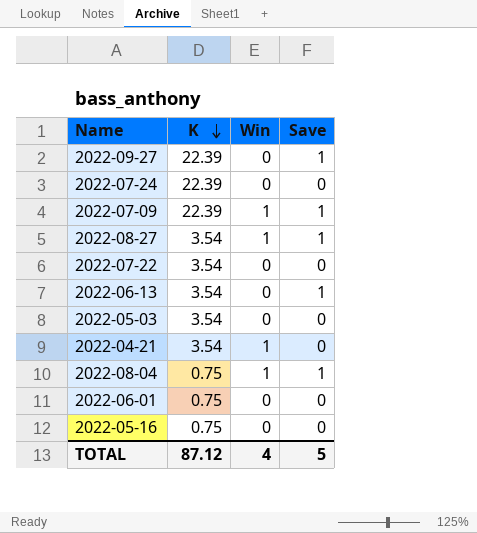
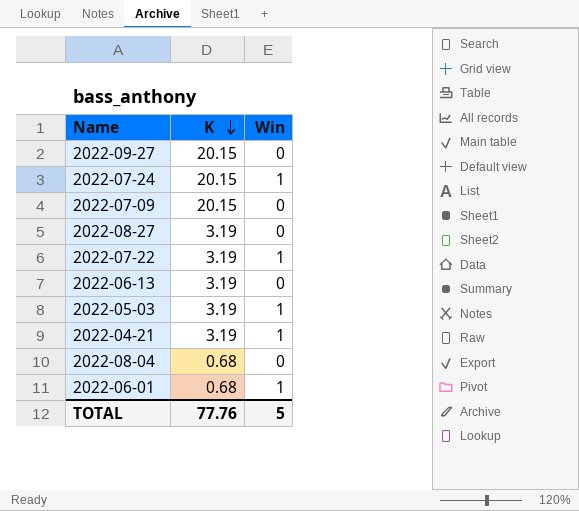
column Save | position: 4 -> none
row 2022-05-16: 0.75 | 0 | 0 -> none
2022-09-27 | K: 22.39 -> 20.15
2022-07-24 | K: 22.39 -> 20.15
2022-07-24 | Win: 0 -> 1
2022-07-09 | K: 22.39 -> 20.15
2022-07-09 | Win: 1 -> 0
2022-08-27 | K: 3.54 -> 3.19
2022-08-27 | Win: 1 -> 0
2022-07-22 | K: 3.54 -> 3.19
2022-07-22 | Win: 0 -> 1
2022-06-13 | K: 3.54 -> 3.19
2022-05-03 | K: 3.54 -> 3.19
2022-05-03 | Win: 0 -> 1
2022-04-21 | K: 3.54 -> 3.19
2022-08-04 | K: 0.75 -> 0.68
2022-08-04 | Win: 1 -> 0
2022-06-01 | K: 0.75 -> 0.68
2022-06-01 | Win: 0 -> 1
TOTAL | K: 87.12 -> 77.76
TOTAL | Win: 4 -> 5

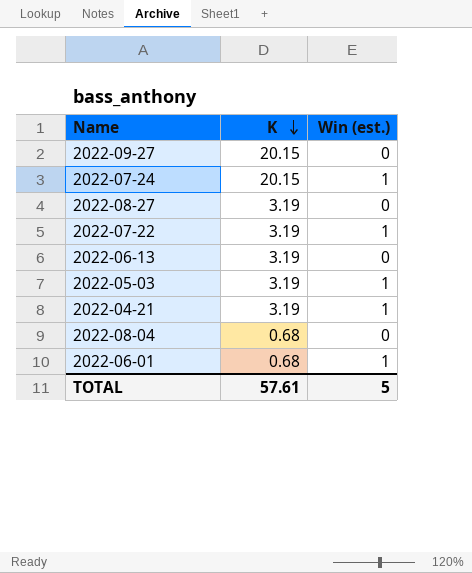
column name: Win -> Win (est.)
row 2022-07-09: 20.15 | 0 -> none
TOTAL | K: 77.76 -> 57.61

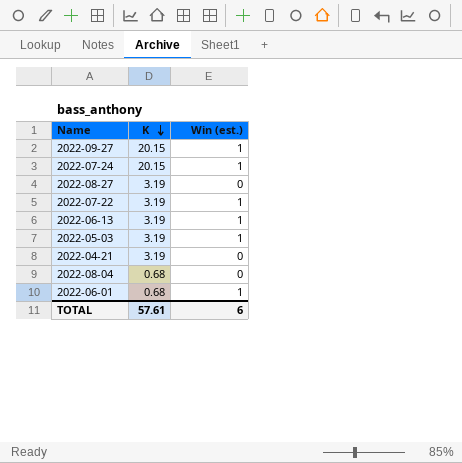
2022-09-27 | Win (est.): 0 -> 1
2022-06-13 | Win (est.): 0 -> 1
2022-04-21 | Win (est.): 1 -> 0
TOTAL | Win (est.): 5 -> 6

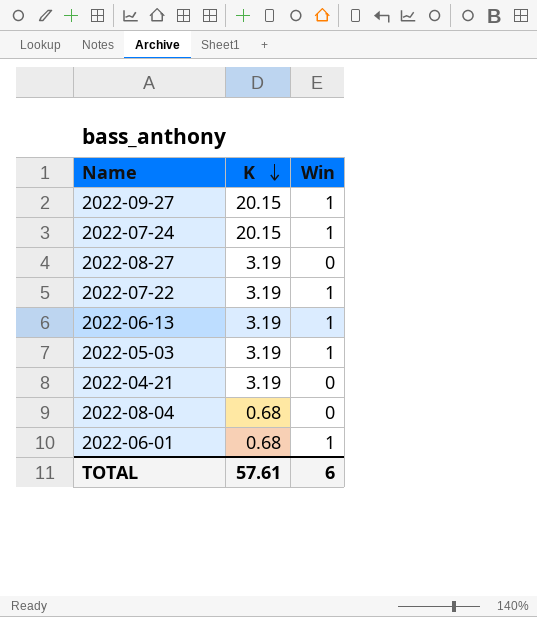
column name: Win (est.) -> Win

